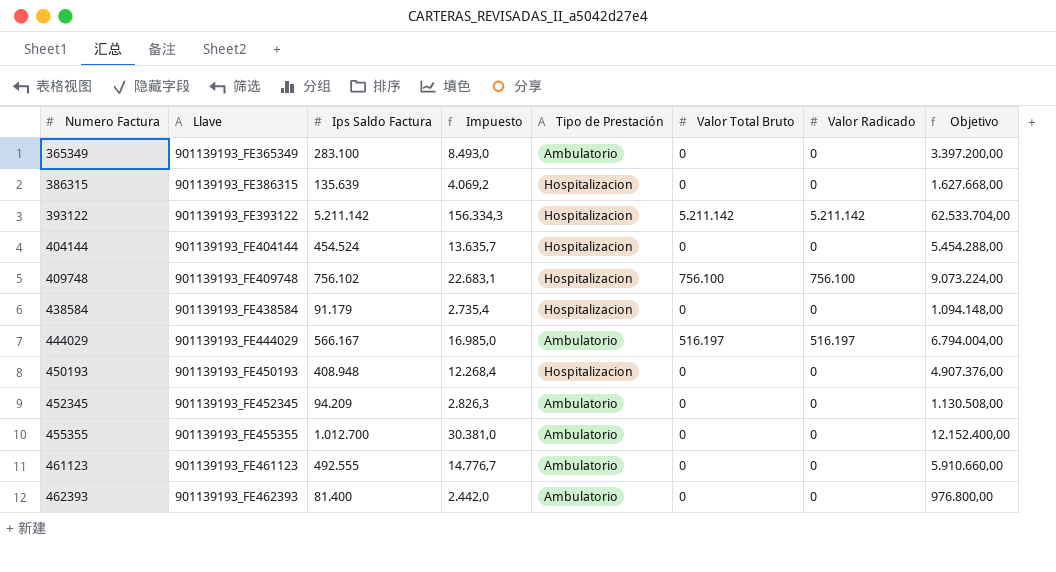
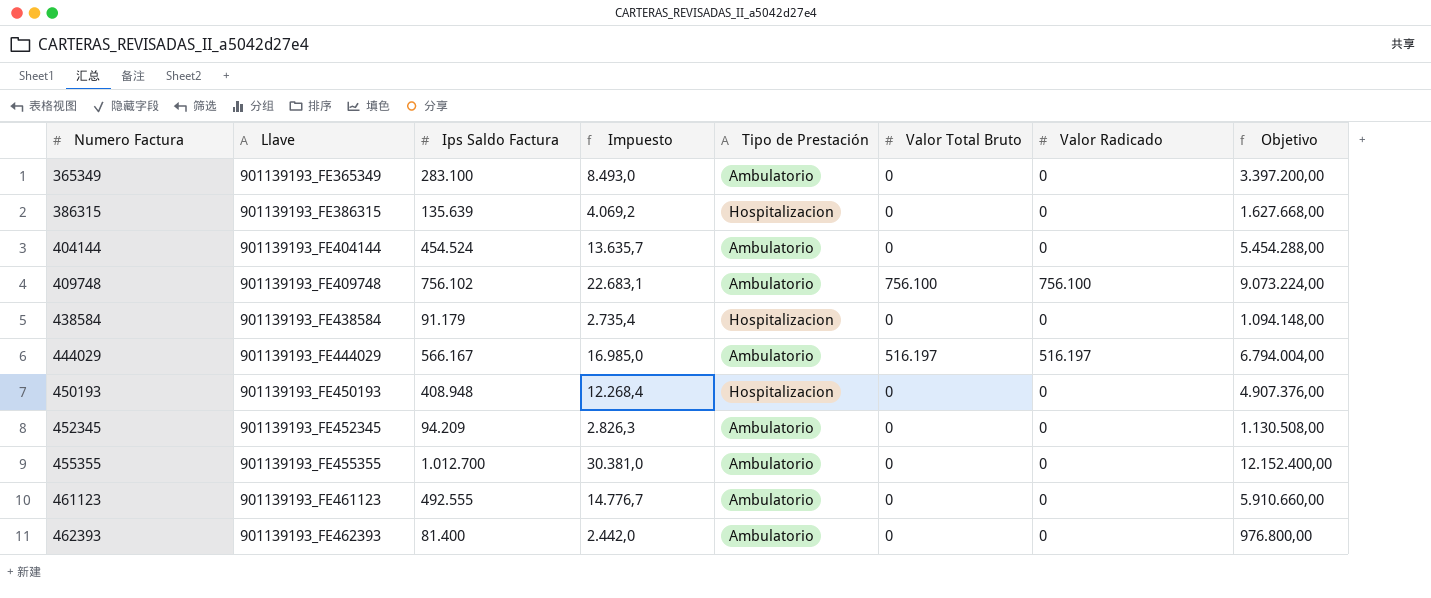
row 393122: 901139193_FE393122 | 5.211.142 | 156.334,3 | Hospitalizacion | 5.211.142 | 5.211.142 | 62.533.704,00 -> none
404144 | Tipo de Prestación: Hospitalizacion -> Ambulatorio
409748 | Tipo de Prestación: Hospitalizacion -> Ambulatorio

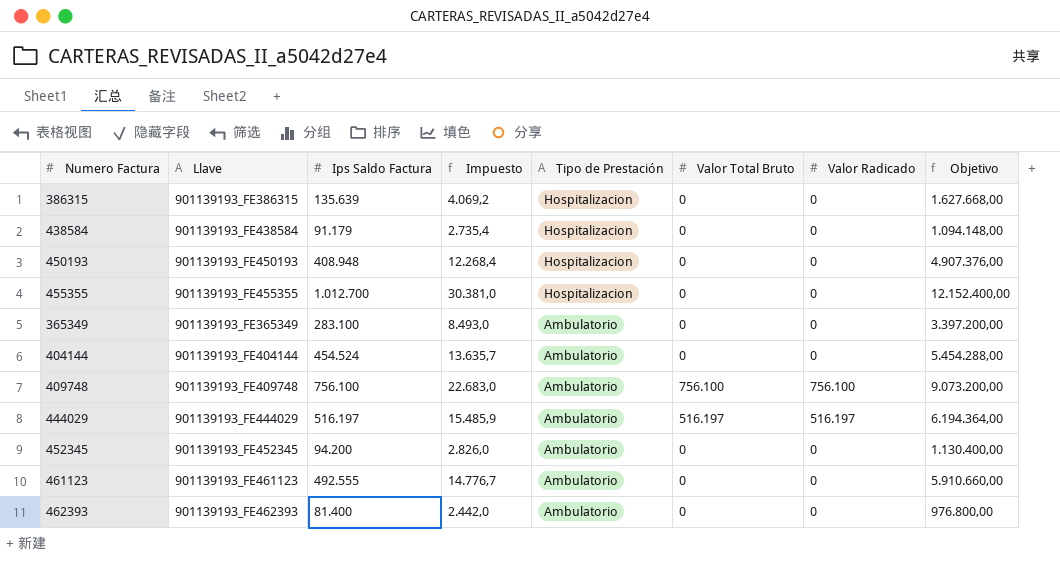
row order: Numero Factura ascending -> Tipo de Prestación descending
455355 | Tipo de Prestación: Ambulatorio -> Hospitalizacion
409748 | Ips Saldo Factura: 756.102 -> 756.100
409748 | Impuesto: 22.683,1 -> 22.683,0
409748 | Objetivo: 9.073.224,00 -> 9.073.200,00
444029 | Ips Saldo Factura: 566.167 -> 516.197
444029 | Impuesto: 16.985,0 -> 15.485,9
444029 | Objetivo: 6.794.004,00 -> 6.194.364,00
452345 | Ips Saldo Factura: 94.209 -> 94.200
452345 | Impuesto: 2.826,3 -> 2.826,0
452345 | Objetivo: 1.130.508,00 -> 1.130.400,00

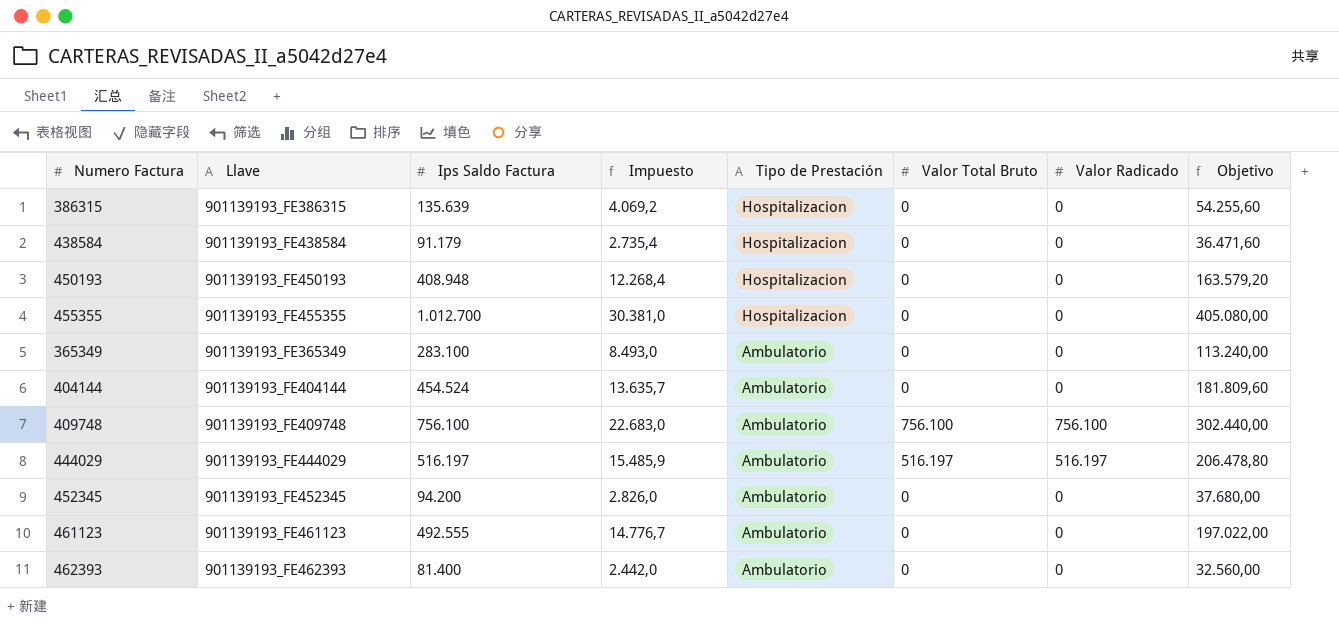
column Objetivo | formula: [Ips Saldo Factura] * 12 -> [Ips Saldo Factura] * 0,4

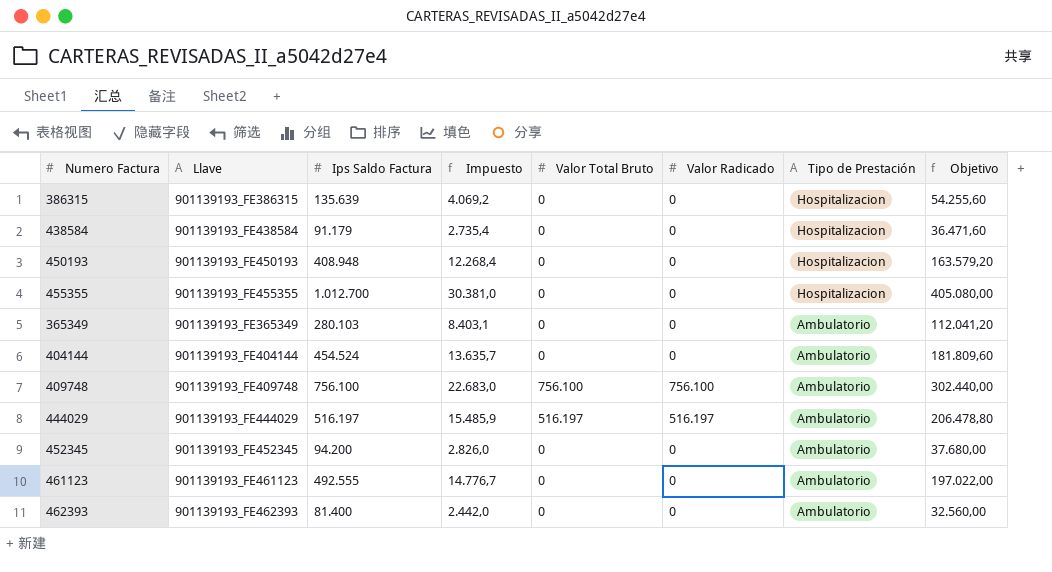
column Tipo de Prestación | position: 5 -> 7
365349 | Ips Saldo Factura: 283.100 -> 280.103
365349 | Impuesto: 8.493,0 -> 8.403,1
365349 | Objetivo: 113.240,00 -> 112.041,20

